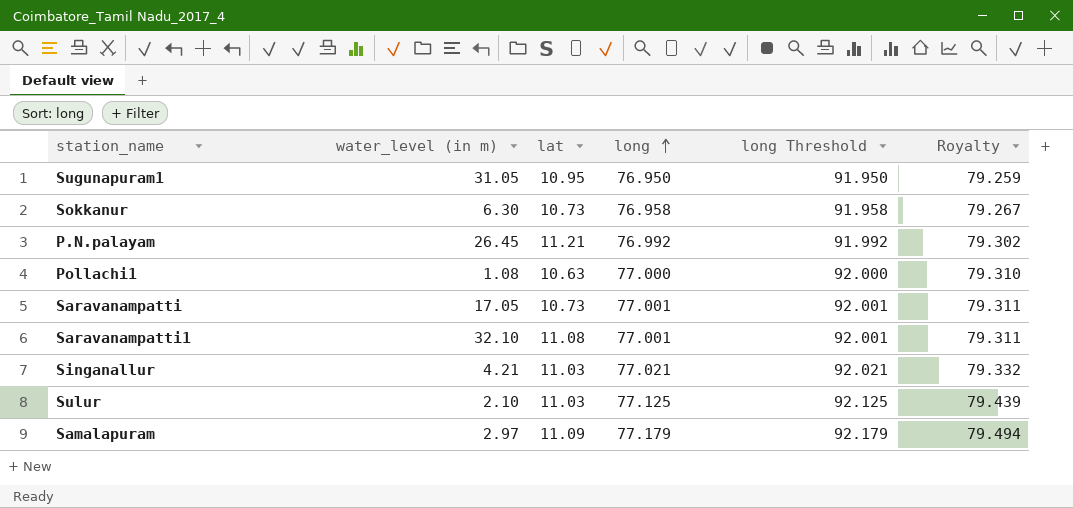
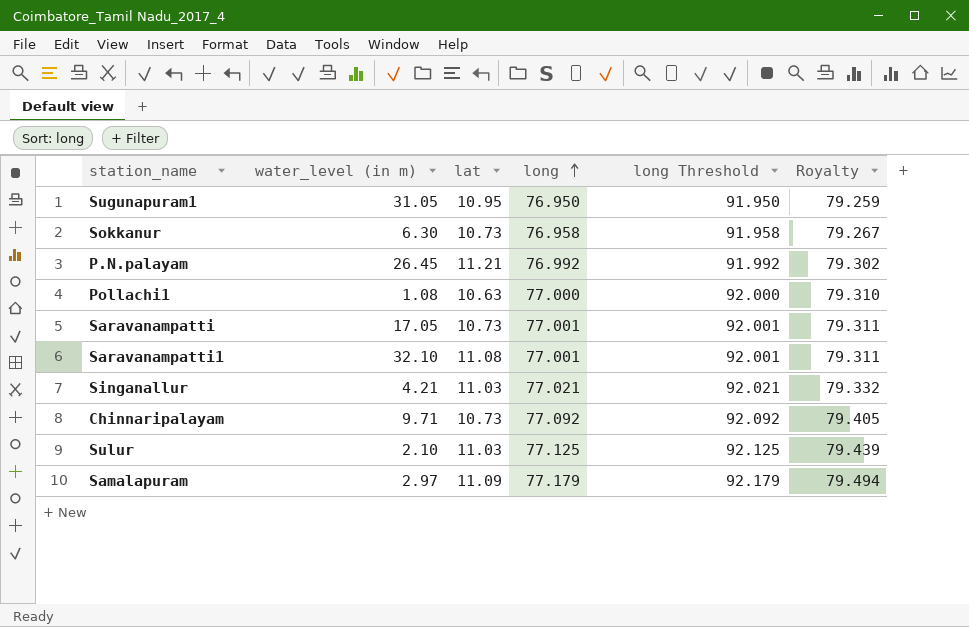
row Chinnaripalayam: none -> 9.71 | 10.73 | 77.092 | 92.092 | 79.405

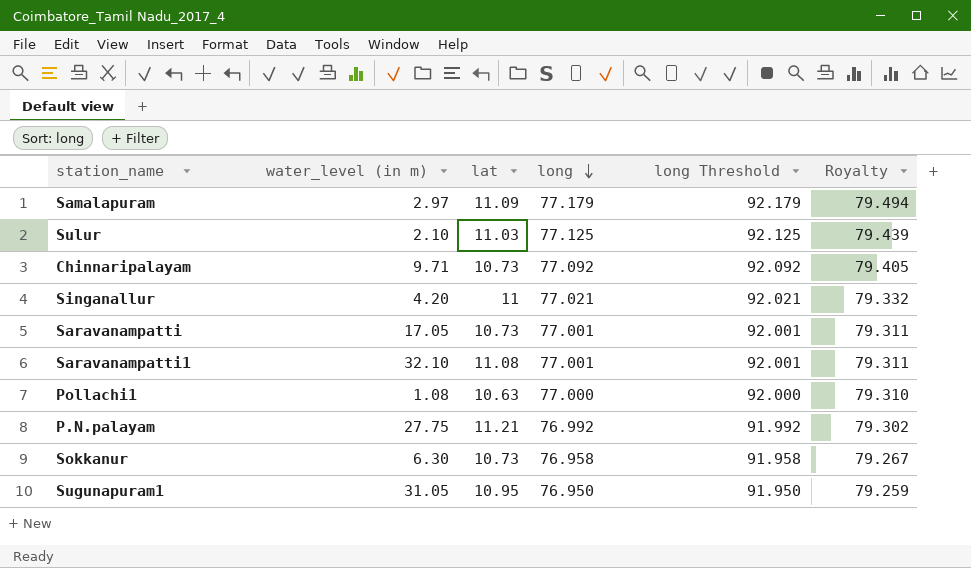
row order: long ascending -> long descending
Singanallur | water_level (in m): 4.21 -> 4.20
Singanallur | lat: 11.03 -> 11
P.N.palayam | water_level (in m): 26.45 -> 27.75

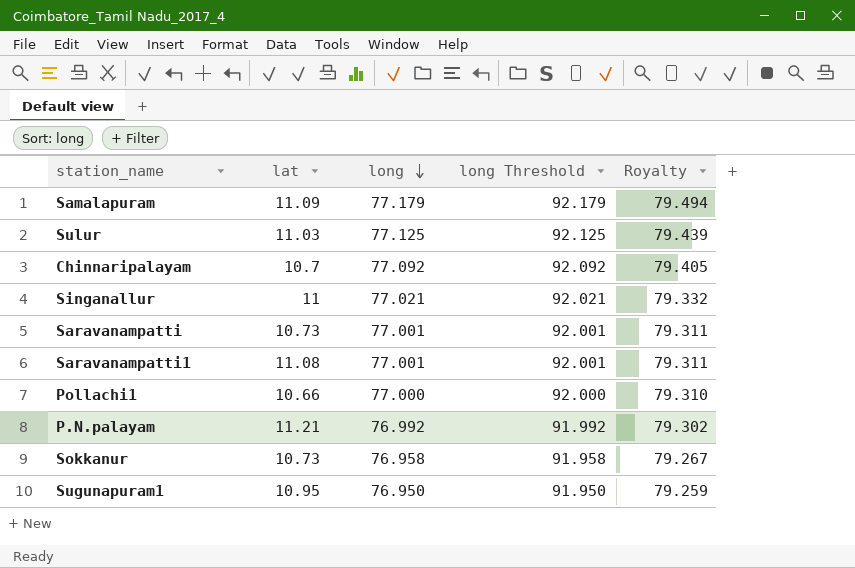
column water_level (in m) | position: 2 -> none
Chinnaripalayam | lat: 10.73 -> 10.7
Pollachi1 | lat: 10.63 -> 10.66

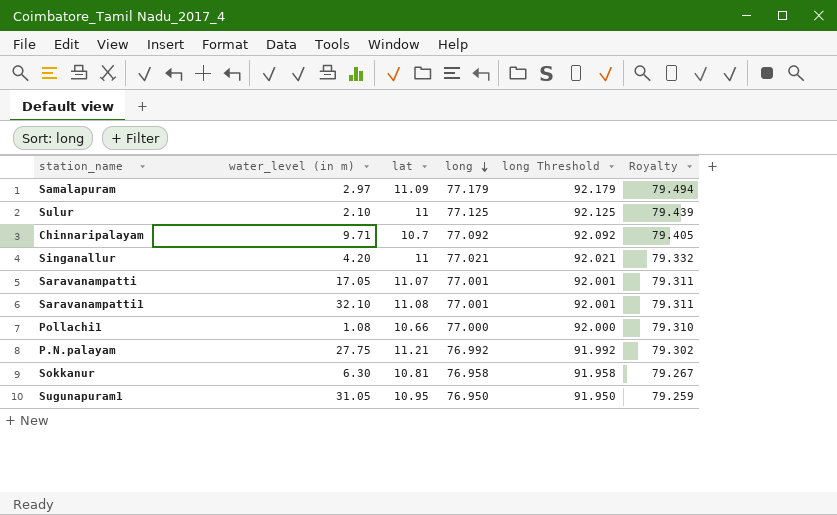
column water_level (in m) | position: none -> 2
Sulur | lat: 11.03 -> 11
Saravanampatti | lat: 10.73 -> 11.07
Sokkanur | lat: 10.73 -> 10.81

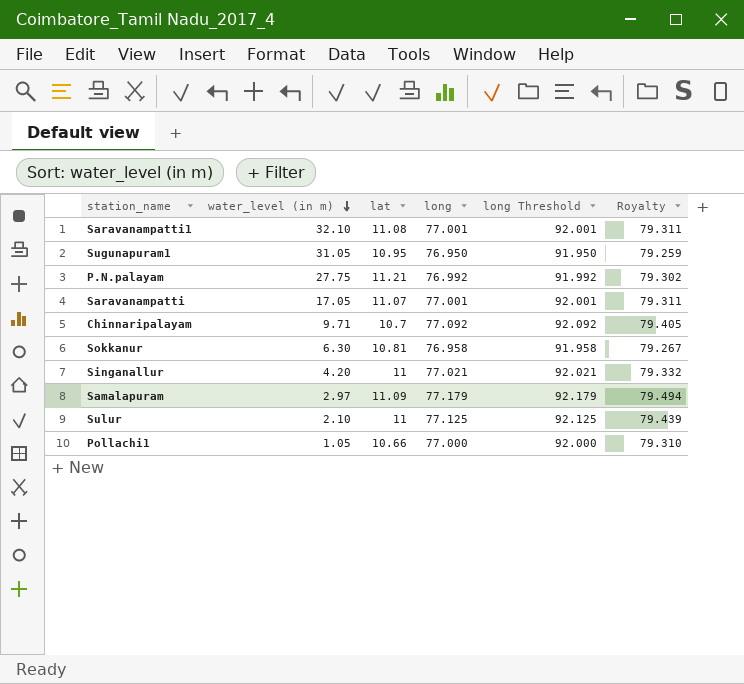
row order: long descending -> water_level (in m) descending
Pollachi1 | water_level (in m): 1.08 -> 1.05

